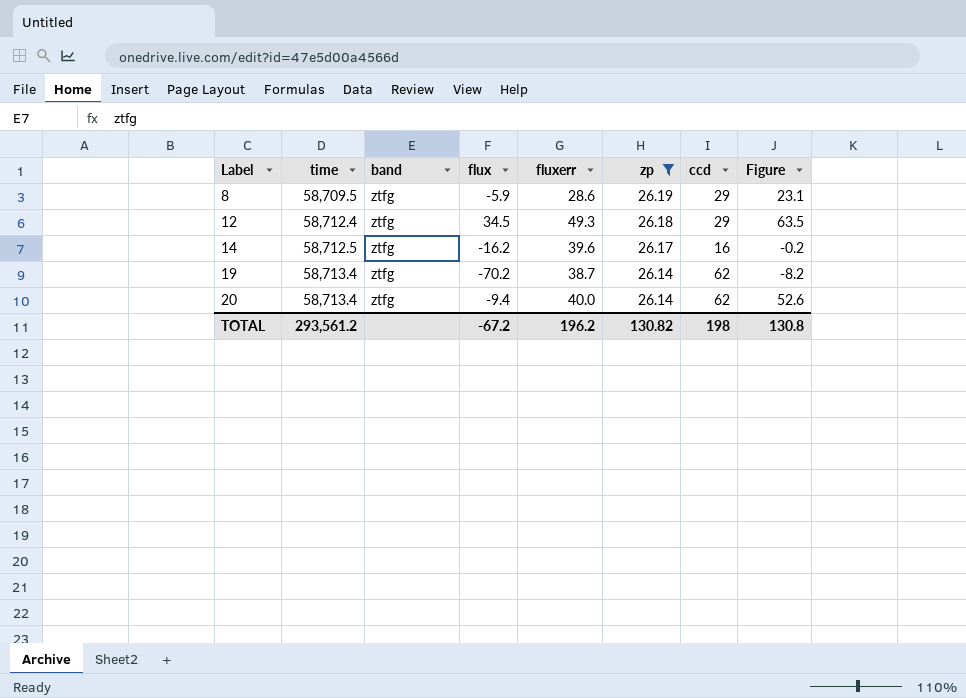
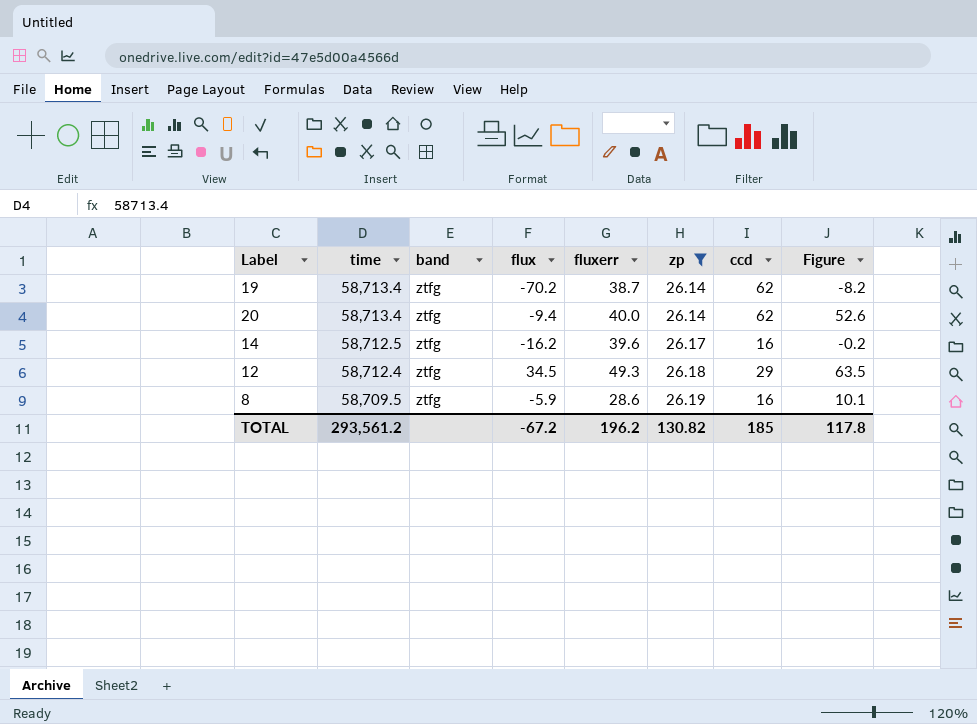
row order: Label ascending -> time descending
8 | ccd: 29 -> 16
8 | Figure: 23.1 -> 10.1
TOTAL | ccd: 198 -> 185
TOTAL | Figure: 130.8 -> 117.8

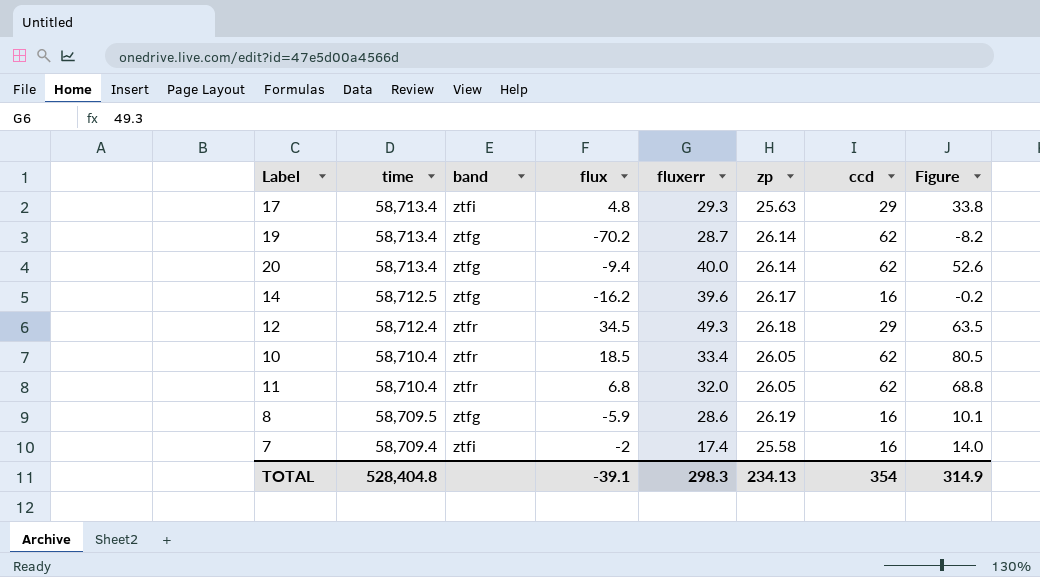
filter: zp >= 26.14 -> none
19 | fluxerr: 38.7 -> 28.7
12 | band: ztfg -> ztfr
TOTAL | time: 293,561.2 -> 528,404.8
TOTAL | flux: -67.2 -> -39.1
TOTAL | fluxerr: 196.2 -> 298.3
TOTAL | zp: 130.82 -> 234.13
TOTAL | ccd: 185 -> 354
TOTAL | Figure: 117.8 -> 314.9

